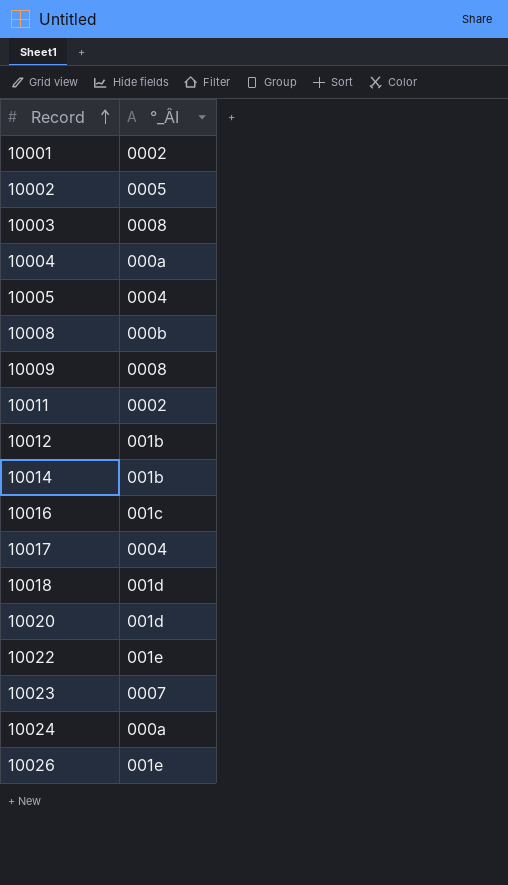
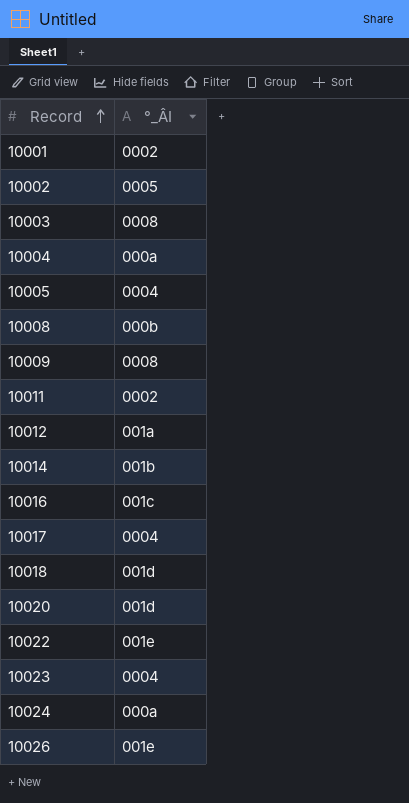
10012 | °_ÂI: 001b -> 001a
10023 | °_ÂI: 0007 -> 0004

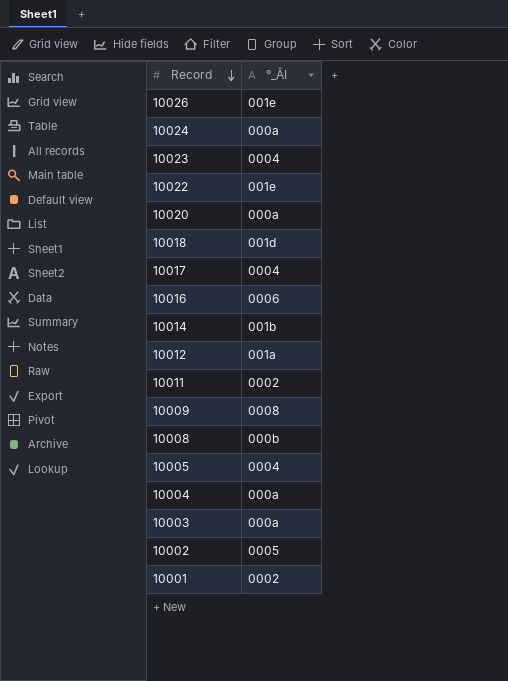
row order: Record ascending -> Record descending
10020 | °_ÂI: 001d -> 000a
10016 | °_ÂI: 001c -> 0006
10003 | °_ÂI: 0008 -> 000a

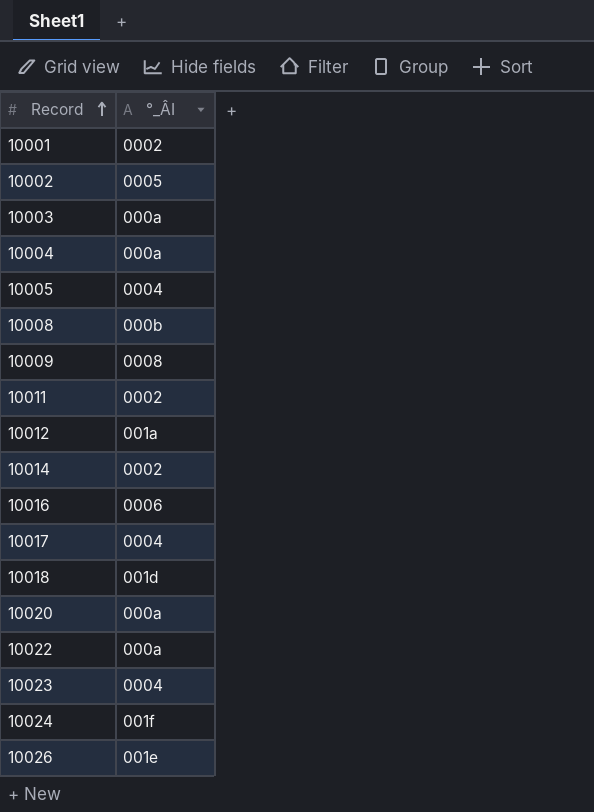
row order: Record descending -> Record ascending
10014 | °_ÂI: 001b -> 0002
10022 | °_ÂI: 001e -> 000a
10024 | °_ÂI: 000a -> 001f

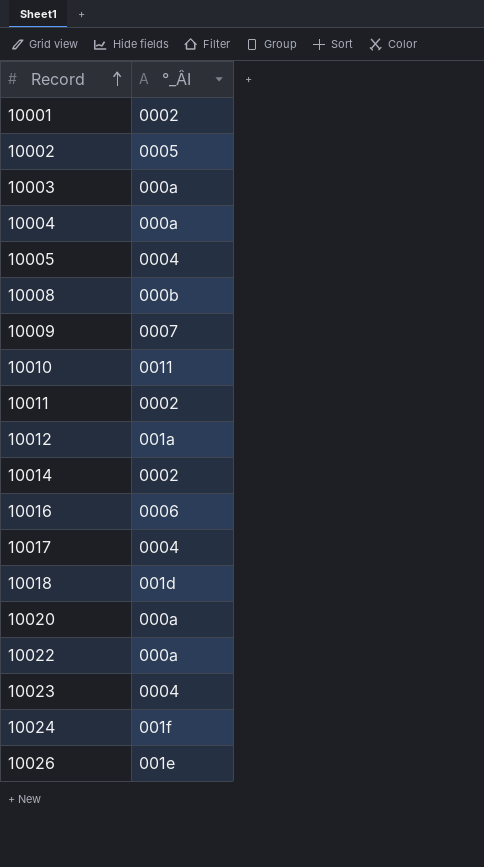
10009 | °_ÂI: 0008 -> 0007
row 10010: none -> 0011

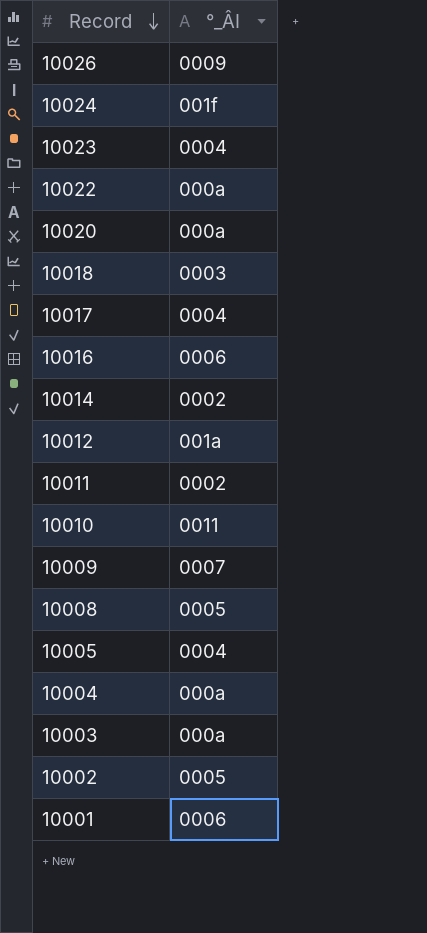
row order: Record ascending -> Record descending
10026 | °_ÂI: 001e -> 0009
10018 | °_ÂI: 001d -> 0003
10008 | °_ÂI: 000b -> 0005
10001 | °_ÂI: 0002 -> 0006

